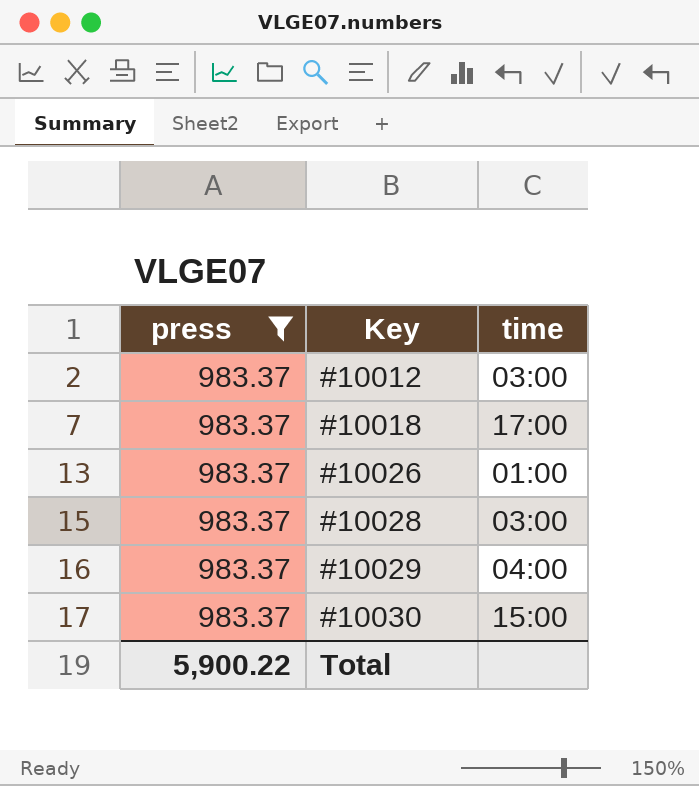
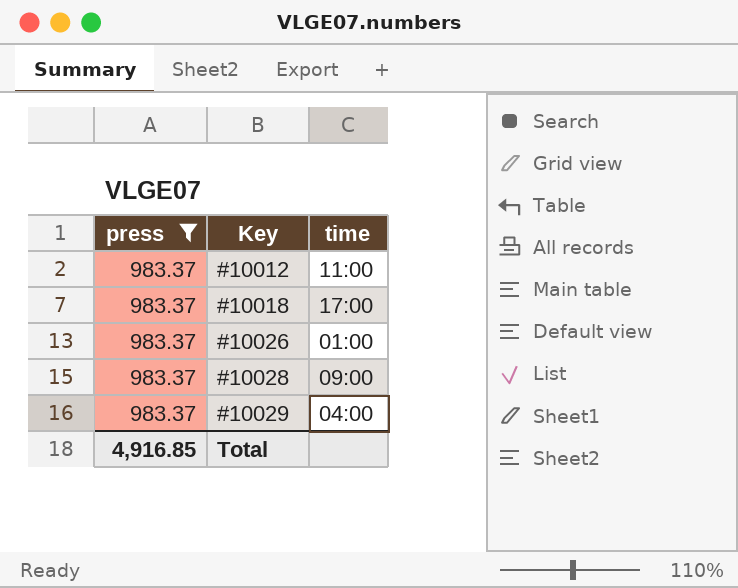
row #10030: 983.37 | 15:00 -> none
#10012 | time: 03:00 -> 11:00
#10028 | time: 03:00 -> 09:00
Total | press: 5,900.22 -> 4,916.85

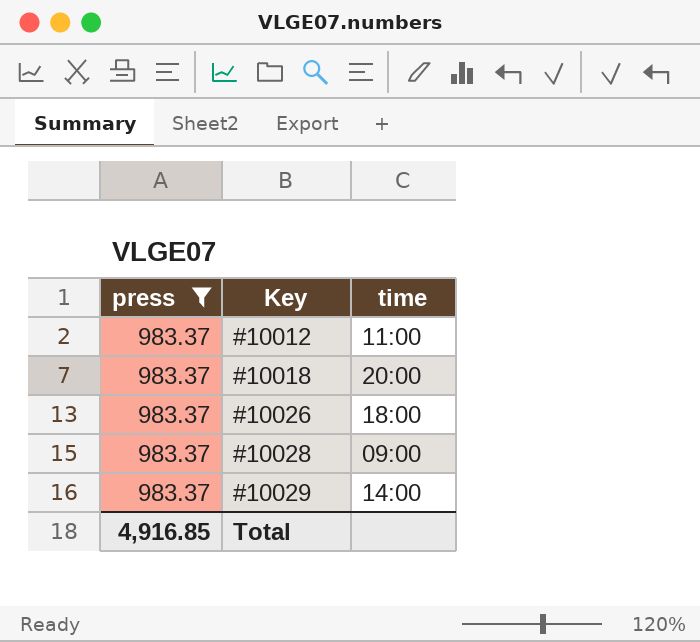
#10018 | time: 17:00 -> 20:00
#10026 | time: 01:00 -> 18:00
#10029 | time: 04:00 -> 14:00

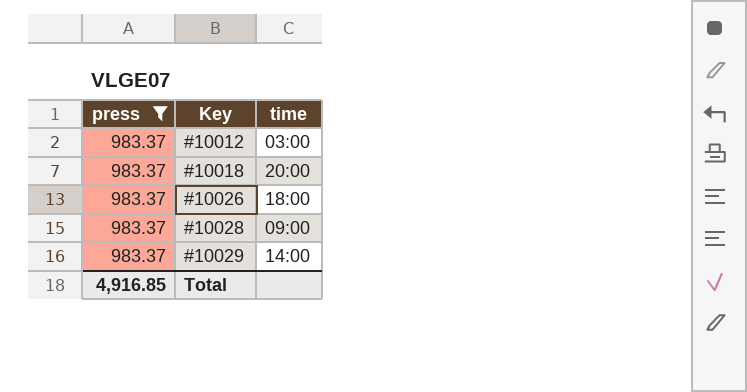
#10012 | time: 11:00 -> 03:00

